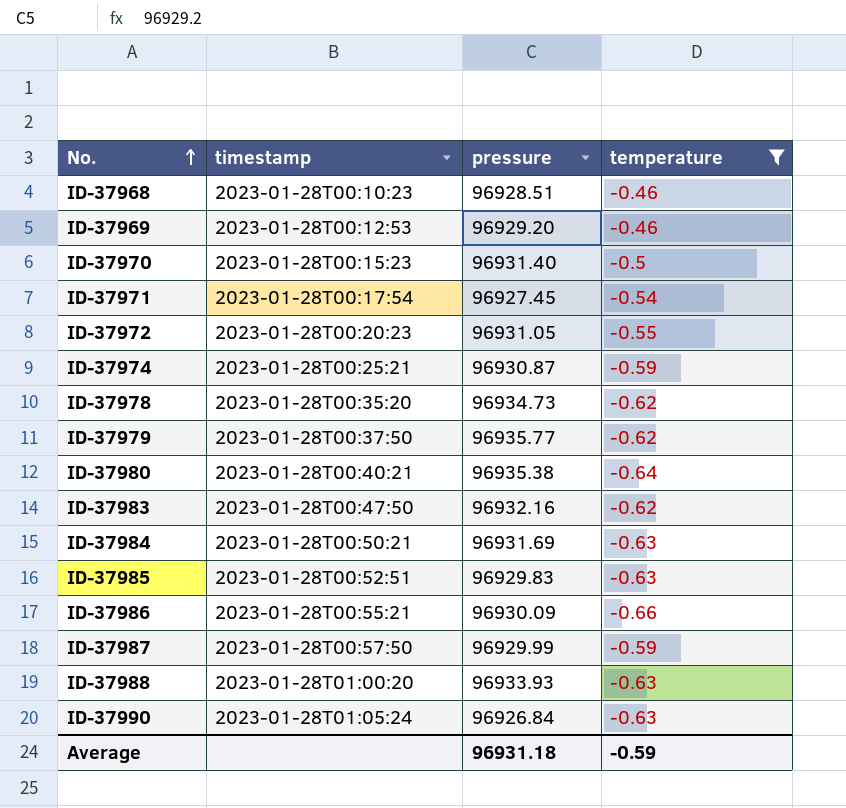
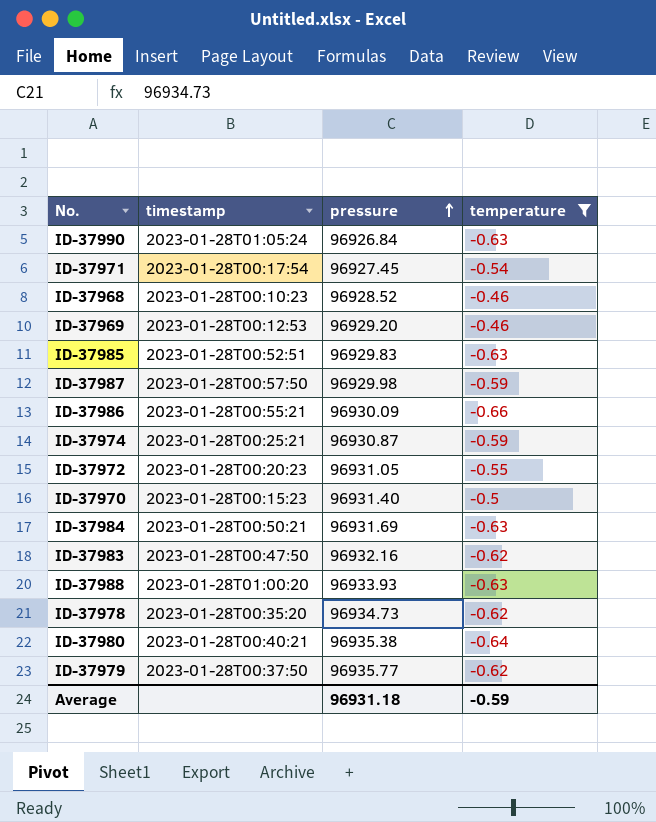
row order: No. ascending -> pressure ascending
ID-37968 | pressure: 96928.51 -> 96928.52
ID-37987 | pressure: 96929.99 -> 96929.98

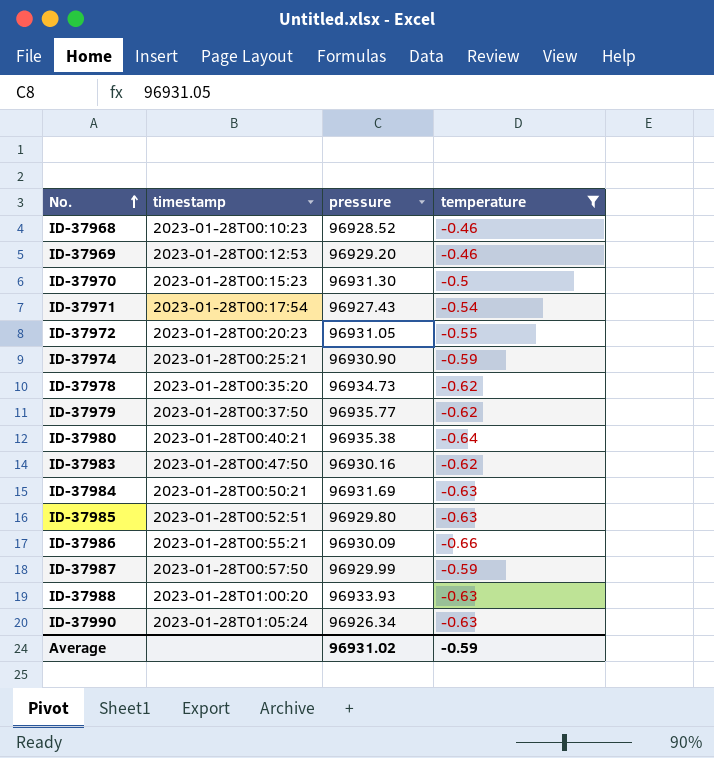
row order: pressure ascending -> No. ascending
ID-37970 | pressure: 96931.40 -> 96931.30
ID-37971 | pressure: 96927.45 -> 96927.43
ID-37974 | pressure: 96930.87 -> 96930.90
ID-37983 | pressure: 96932.16 -> 96930.16
ID-37985 | pressure: 96929.83 -> 96929.80
ID-37987 | pressure: 96929.98 -> 96929.99
ID-37990 | pressure: 96926.84 -> 96926.34
Average | pressure: 96931.18 -> 96931.02

